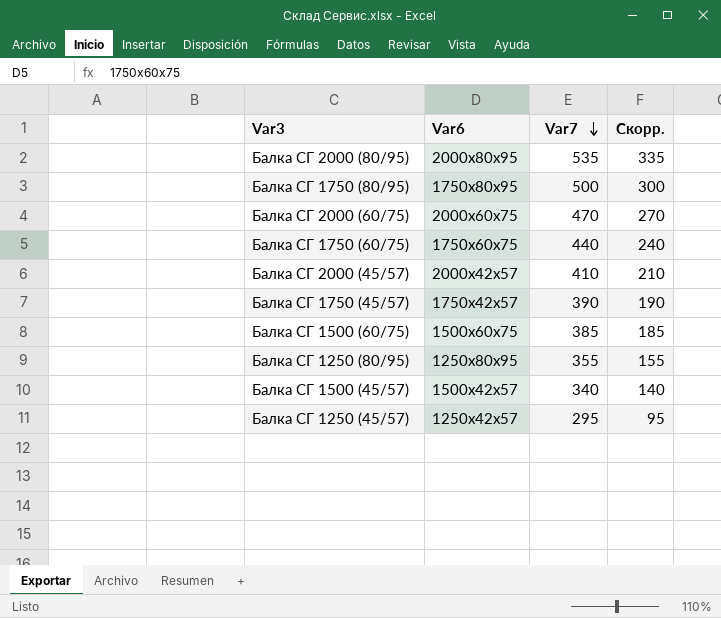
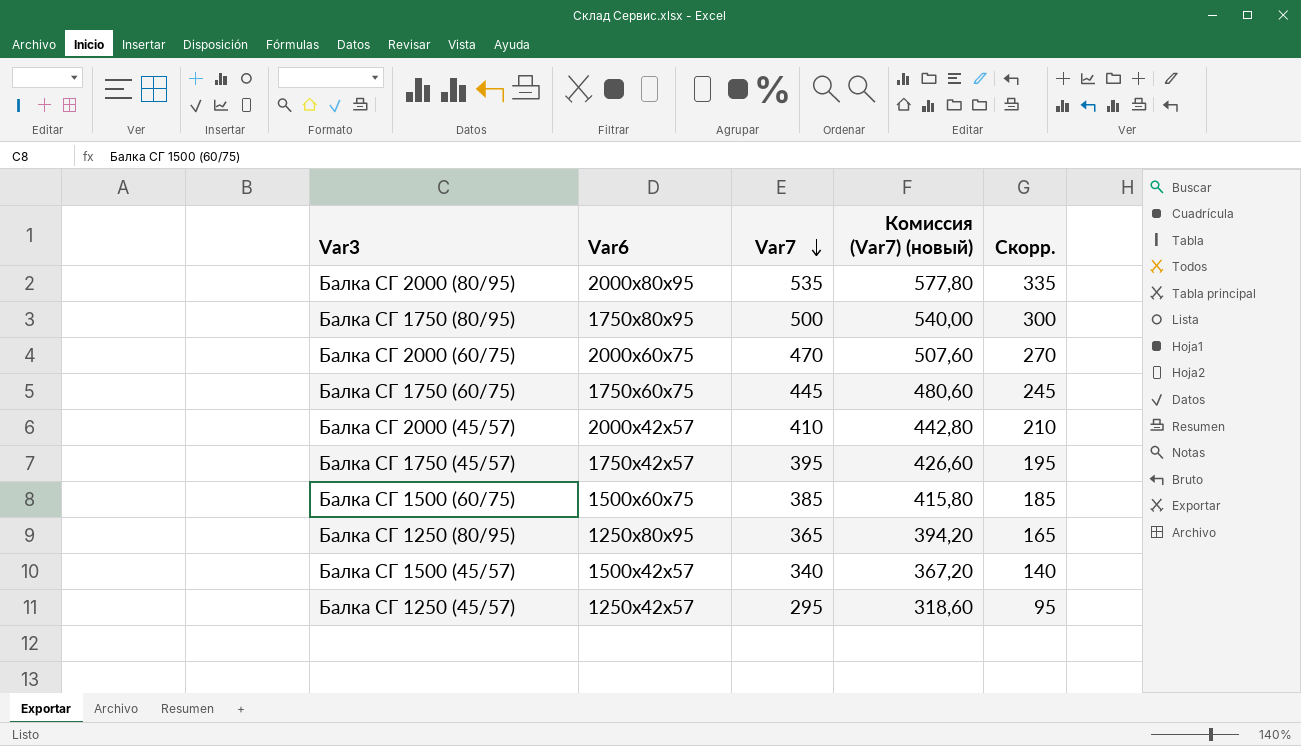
column Комиссия (Var7) (новый) | formula: none -> [Var7] * 1,08
Балка СГ 1750 (60/75) | Var7: 440 -> 445
Балка СГ 1750 (60/75) | Скорр.: 240 -> 245
Балка СГ 1750 (45/57) | Var7: 390 -> 395
Балка СГ 1750 (45/57) | Скорр.: 190 -> 195
Балка СГ 1250 (80/95) | Var7: 355 -> 365
Балка СГ 1250 (80/95) | Скорр.: 155 -> 165

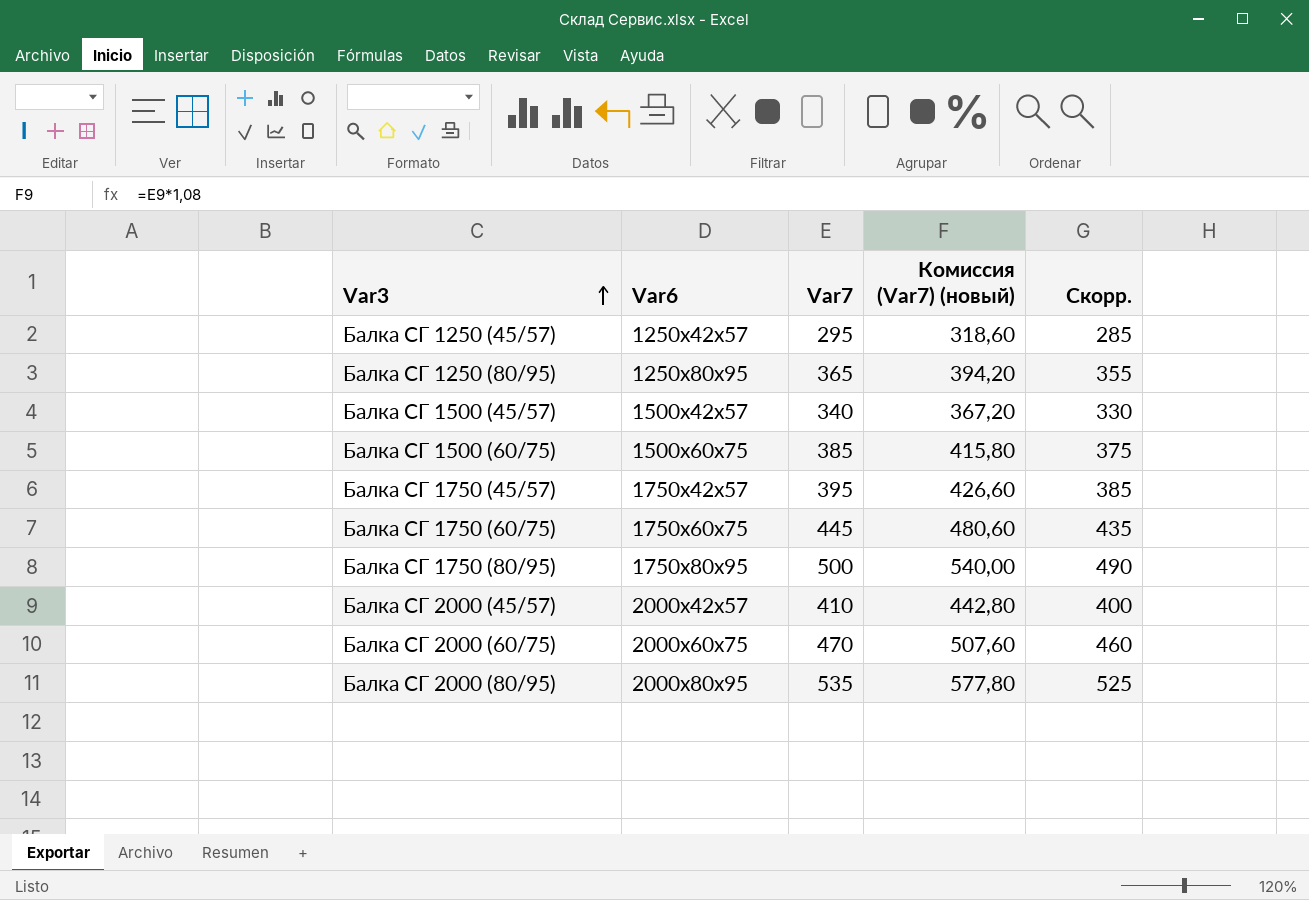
row order: Var7 descending -> Var3 ascending
column Скорр. | formula: [Var7] - 200 -> [Var7] - 10

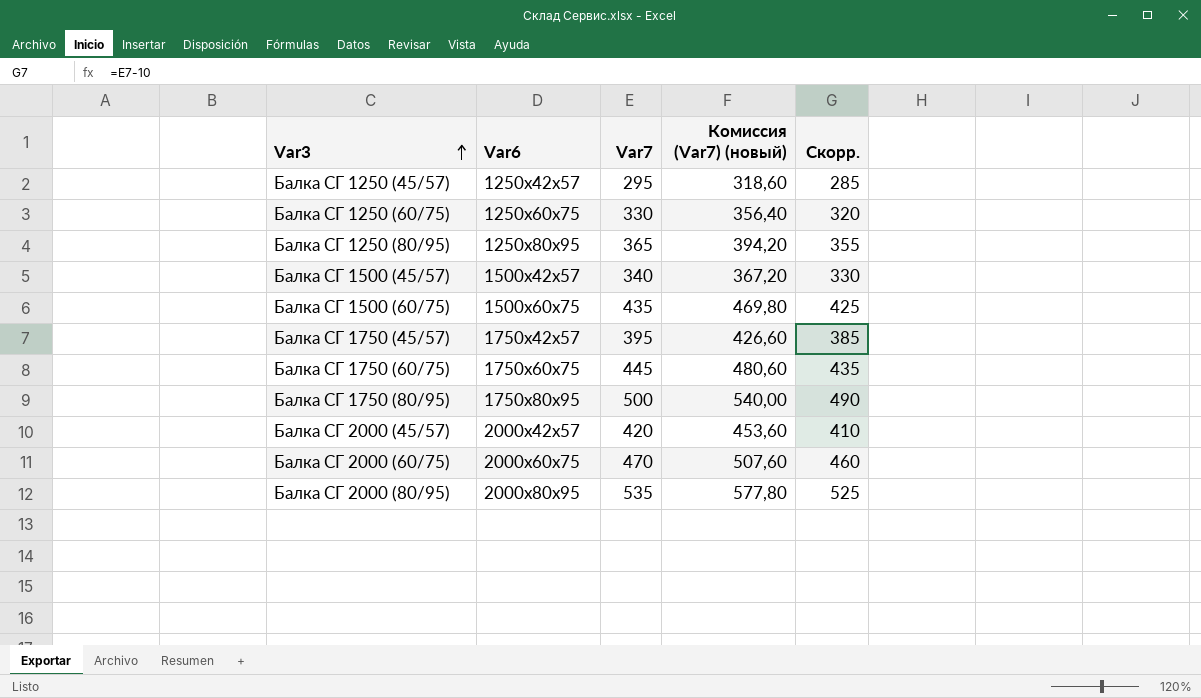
row Балка СГ 1250 (60/75): none -> 1250х60х75 | 330 | 356,40 | 320
Балка СГ 1500 (60/75) | Var7: 385 -> 435
Балка СГ 1500 (60/75) | Комиссия (Var7) (новый): 415,80 -> 469,80
Балка СГ 1500 (60/75) | Скорр.: 375 -> 425
Балка СГ 2000 (45/57) | Var7: 410 -> 420
Балка СГ 2000 (45/57) | Комиссия (Var7) (новый): 442,80 -> 453,60
Балка СГ 2000 (45/57) | Скорр.: 400 -> 410

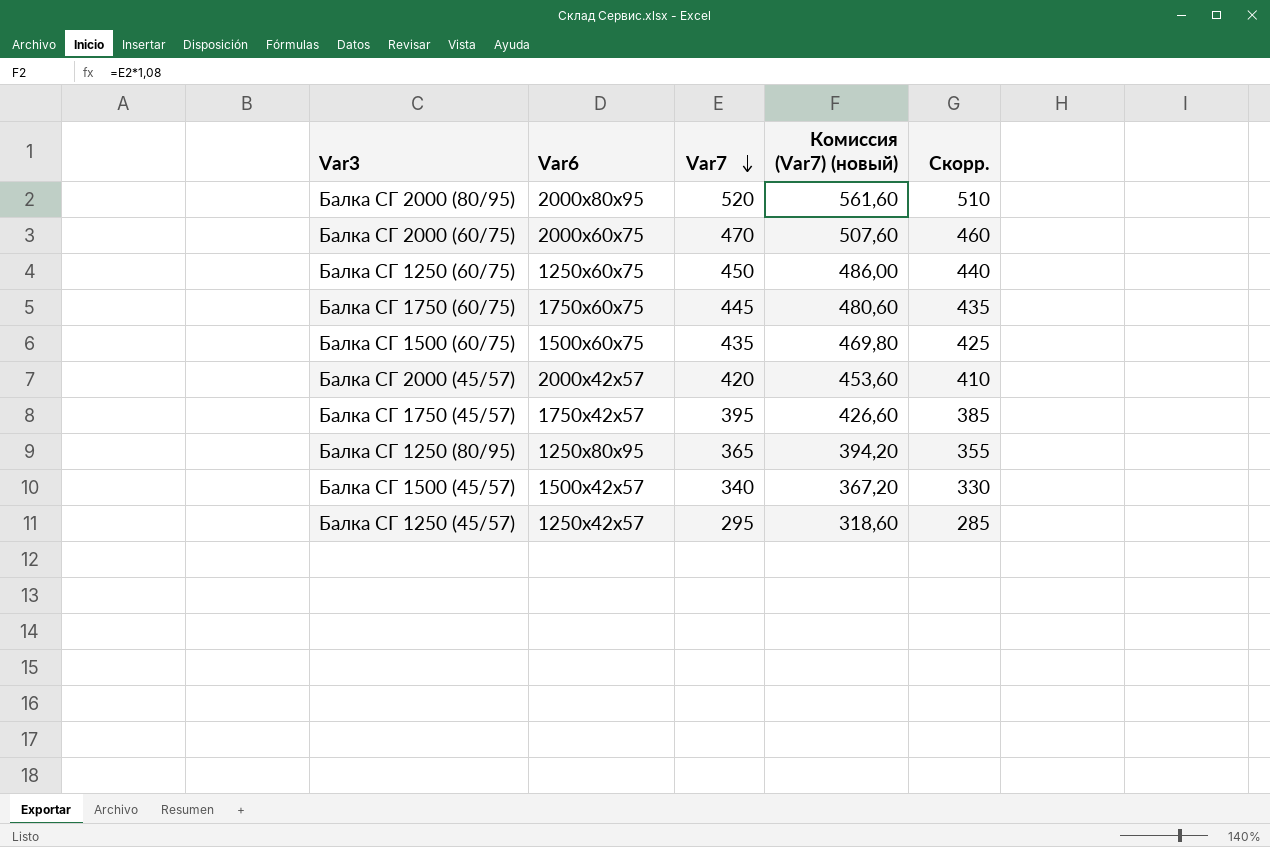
row order: Var3 ascending -> Var7 descending
row Балка СГ 1750 (80/95): 1750х80х95 | 500 | 540,00 | 490 -> none
Балка СГ 2000 (80/95) | Var7: 535 -> 520
Балка СГ 2000 (80/95) | Комиссия (Var7) (новый): 577,80 -> 561,60
Балка СГ 2000 (80/95) | Скорр.: 525 -> 510
Балка СГ 1250 (60/75) | Var7: 330 -> 450
Балка СГ 1250 (60/75) | Комиссия (Var7) (новый): 356,40 -> 486,00
Балка СГ 1250 (60/75) | Скорр.: 320 -> 440

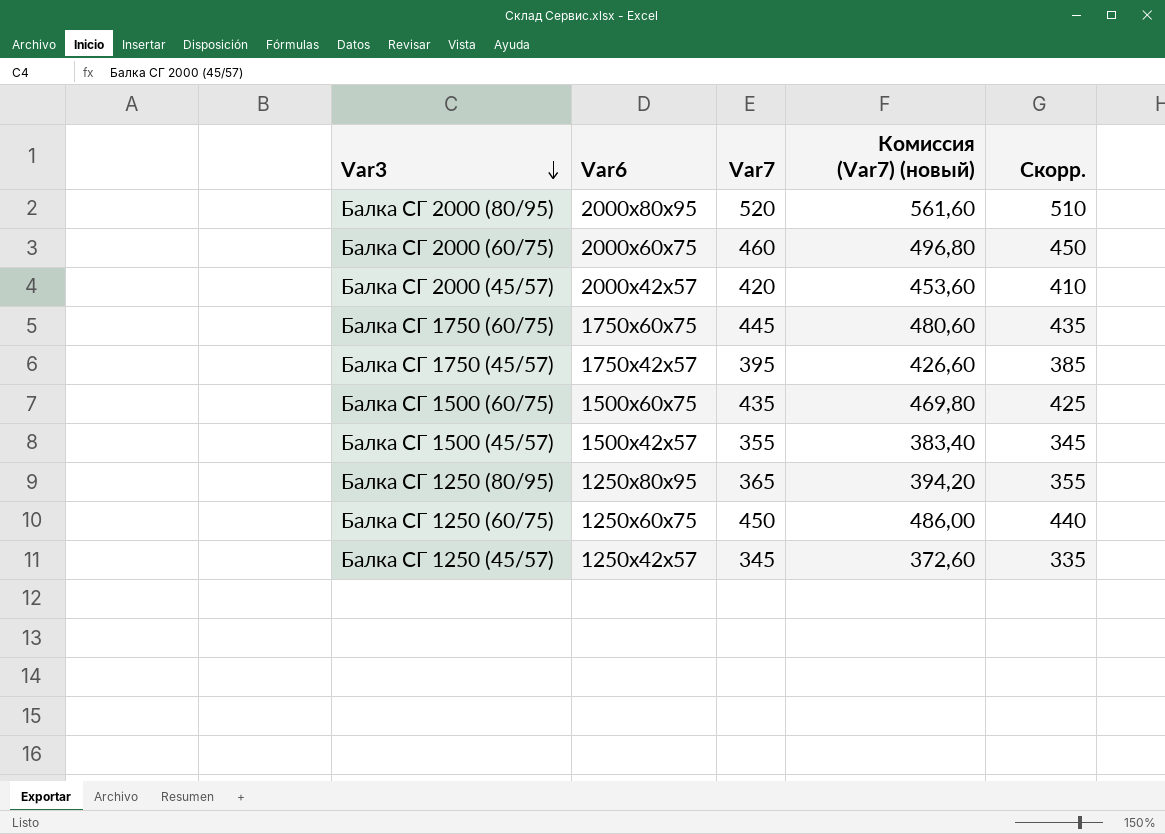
row order: Var7 descending -> Var3 descending
Балка СГ 2000 (60/75) | Var7: 470 -> 460
Балка СГ 2000 (60/75) | Комиссия (Var7) (новый): 507,60 -> 496,80
Балка СГ 2000 (60/75) | Скорр.: 460 -> 450
Балка СГ 1500 (45/57) | Var7: 340 -> 355
Балка СГ 1500 (45/57) | Комиссия (Var7) (новый): 367,20 -> 383,40
Балка СГ 1500 (45/57) | Скорр.: 330 -> 345
Балка СГ 1250 (45/57) | Var7: 295 -> 345
Балка СГ 1250 (45/57) | Комиссия (Var7) (новый): 318,60 -> 372,60
Балка СГ 1250 (45/57) | Скорр.: 285 -> 335

